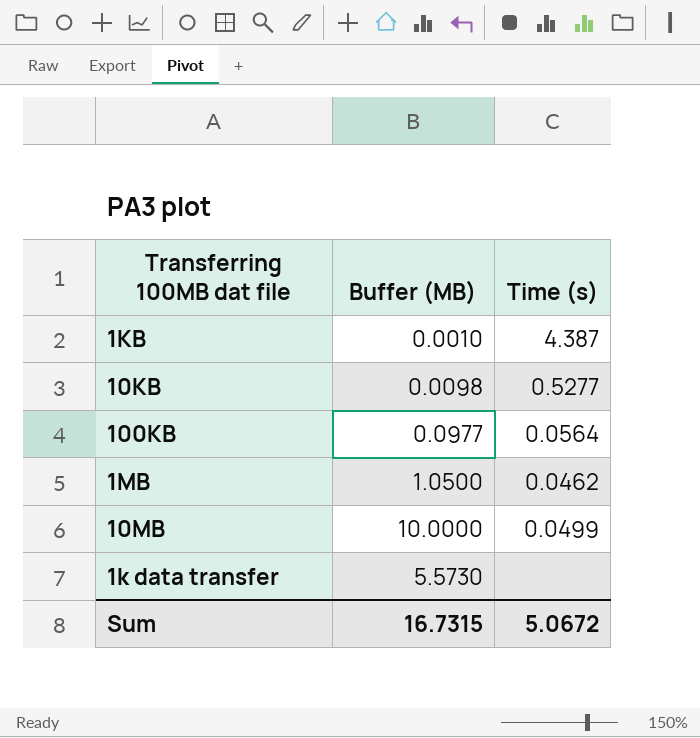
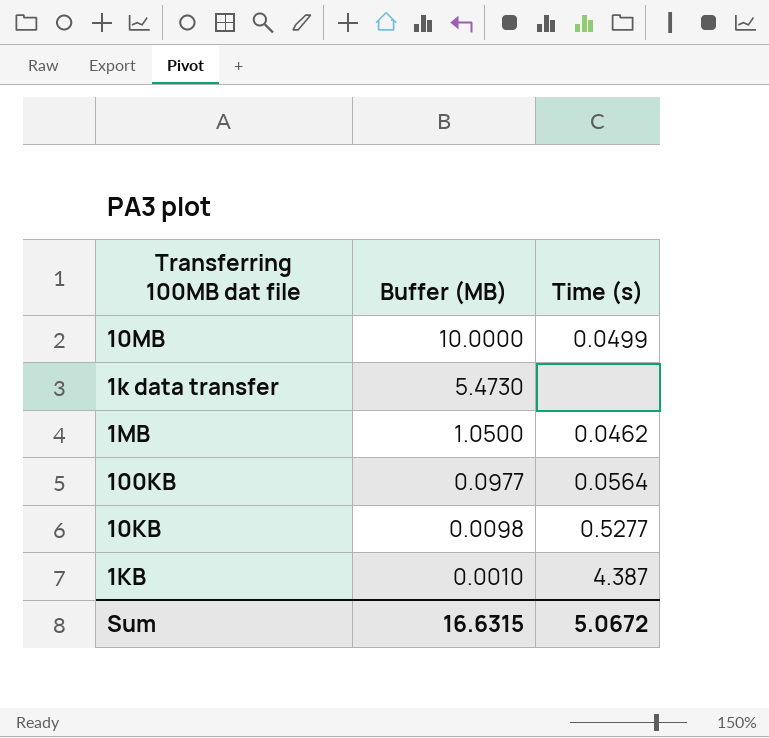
row order: none -> Buffer (MB) descending
1k data transfer | Buffer (MB): 5.5730 -> 5.4730
Sum | Buffer (MB): 16.7315 -> 16.6315

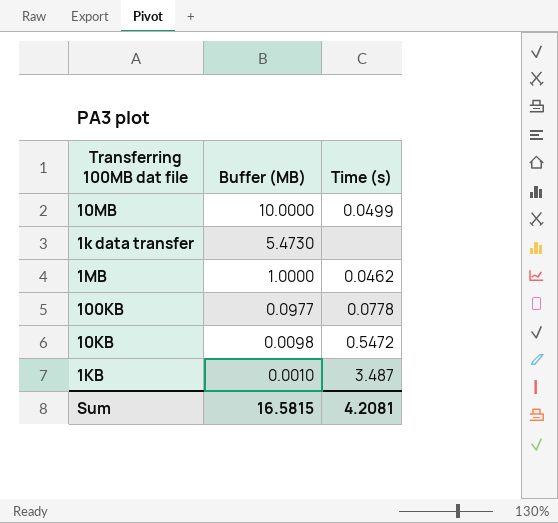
1MB | Buffer (MB): 1.0500 -> 1.0000
100KB | Time (s): 0.0564 -> 0.0778
10KB | Time (s): 0.5277 -> 0.5472
1KB | Time (s): 4.387 -> 3.487
Sum | Buffer (MB): 16.6315 -> 16.5815
Sum | Time (s): 5.0672 -> 4.2081

